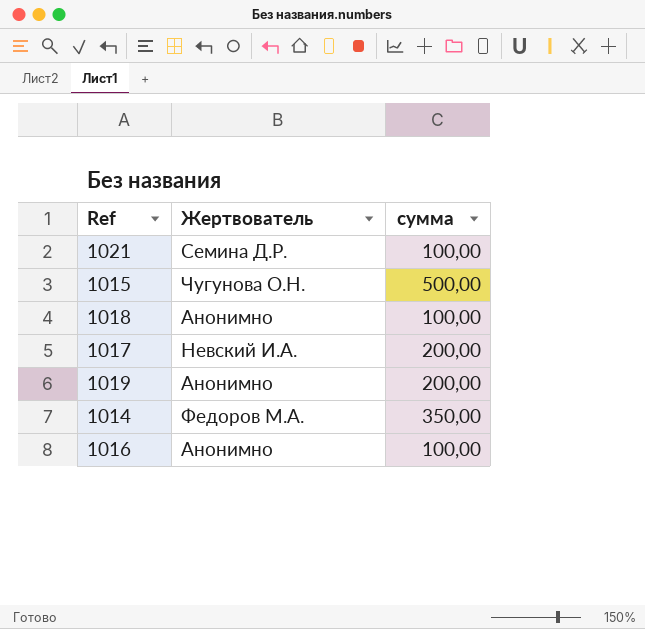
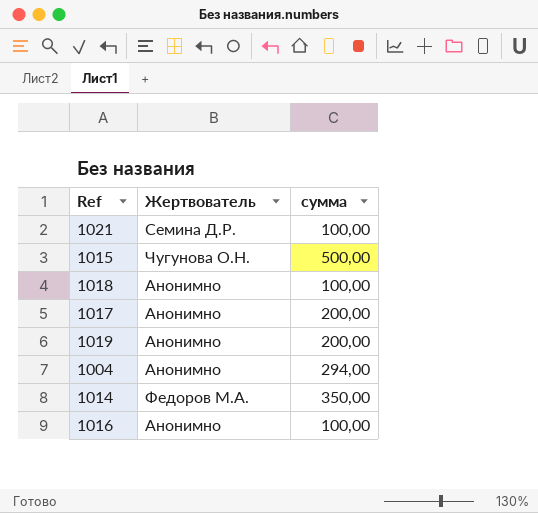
1017 | Жертвователь: Невский И.А. -> Анонимно
row 1004: none -> Анонимно | 294,00

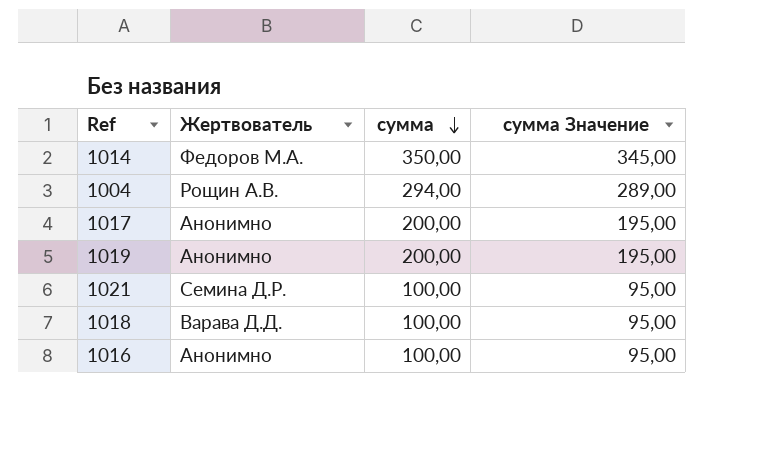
row order: none -> сумма descending
column сумма Значение | formula: none -> [сумма] - 5
row 1015: Чугунова О.Н. | 500,00 -> none
1004 | Жертвователь: Анонимно -> Рощин А.В.
1018 | Жертвователь: Анонимно -> Варава Д.Д.

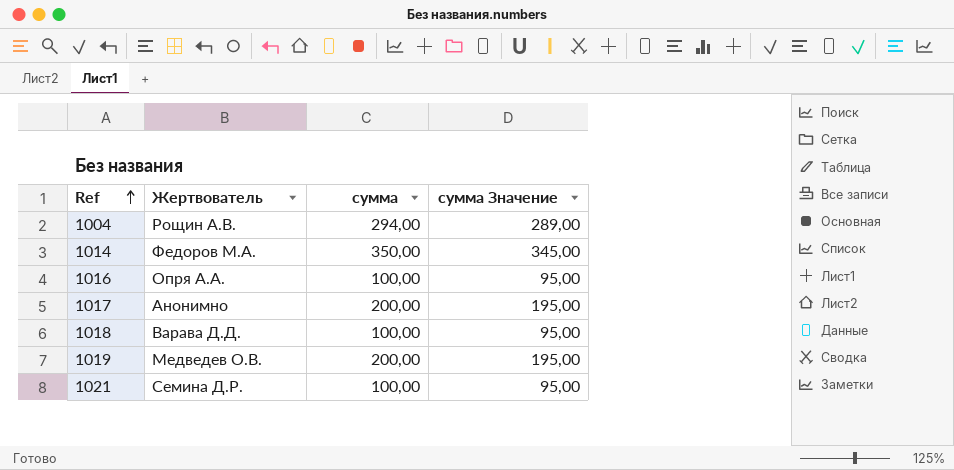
row order: сумма descending -> Ref ascending
1016 | Жертвователь: Анонимно -> Опря А.А.
1019 | Жертвователь: Анонимно -> Медведев О.В.

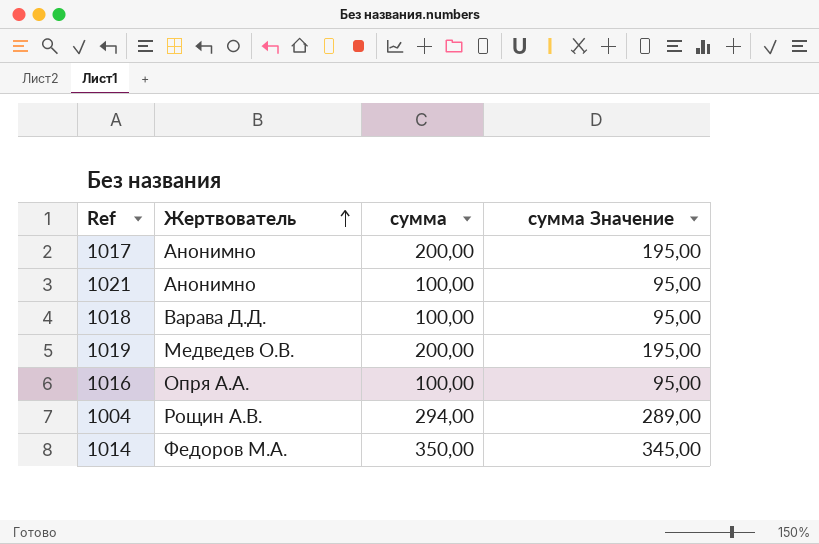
row order: Ref ascending -> Жертвователь ascending
1021 | Жертвователь: Семина Д.Р. -> Анонимно

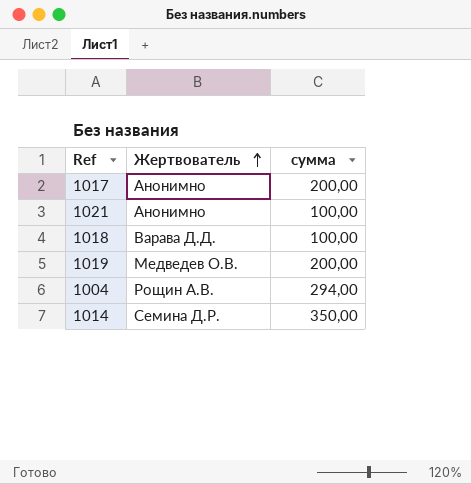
column сумма Значение | formula: [сумма] - 5 -> none
row 1016: Опря А.А. | 100,00 | 95,00 -> none
1014 | Жертвователь: Федоров М.А. -> Семина Д.Р.

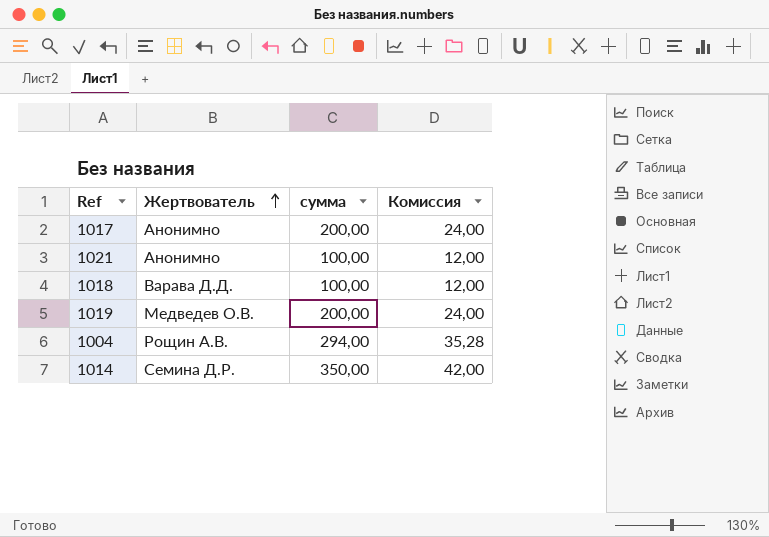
column Комиссия | formula: none -> [сумма] * 0,12

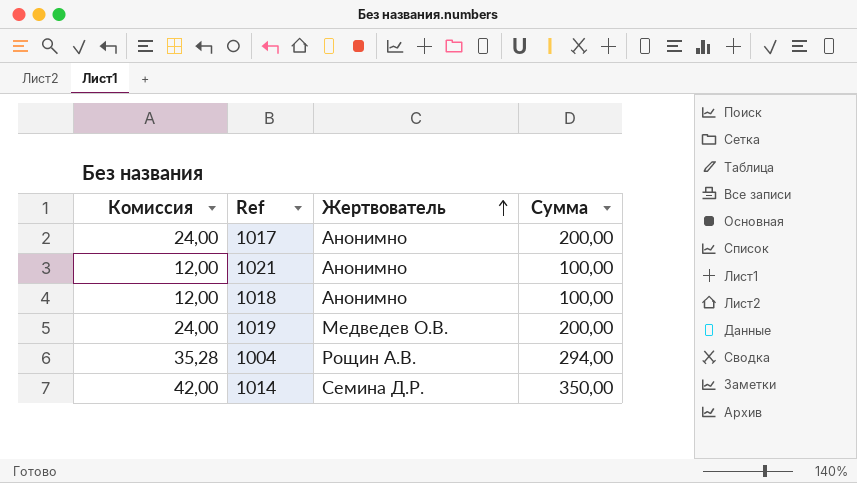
column Комиссия | position: 4 -> 1
column name: сумма -> Сумма
1018 | Жертвователь: Варава Д.Д. -> Анонимно

